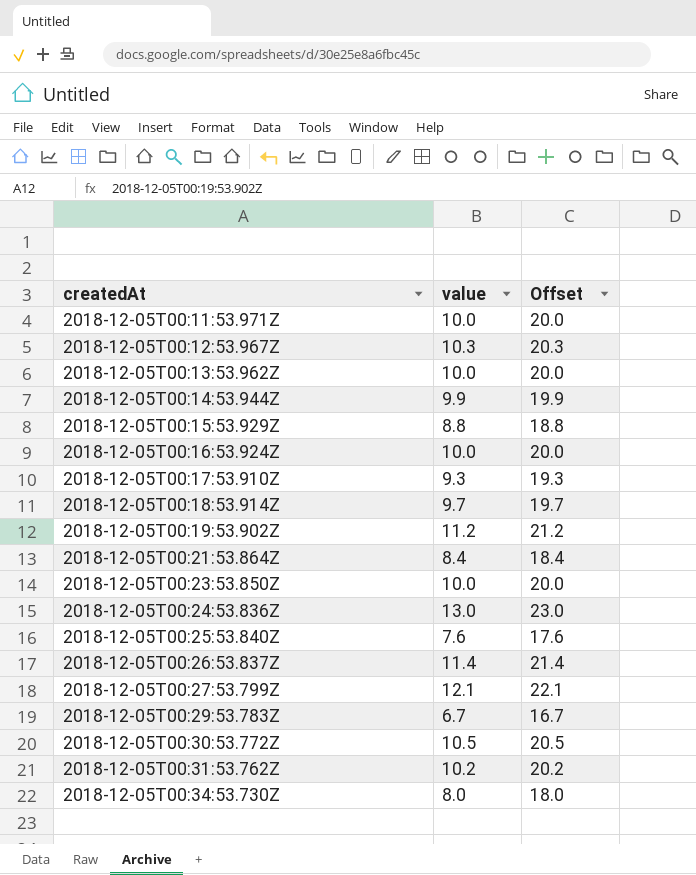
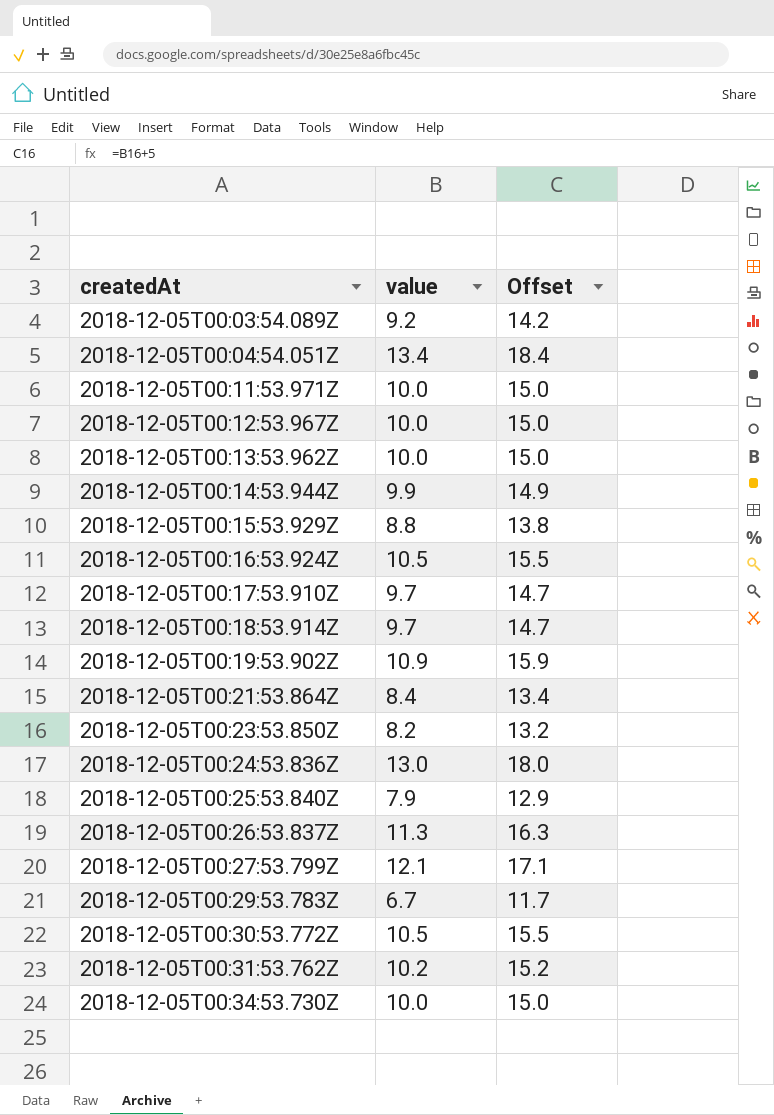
column Offset | formula: [value] + 10 -> [value] + 5
row 2018-12-05T00:03:54.089Z: none -> 9.2 | 14.2
row 2018-12-05T00:04:54.051Z: none -> 13.4 | 18.4
2018-12-05T00:12:53.967Z | value: 10.3 -> 10.0
2018-12-05T00:16:53.924Z | value: 10.0 -> 10.5
2018-12-05T00:17:53.910Z | value: 9.3 -> 9.7
2018-12-05T00:19:53.902Z | value: 11.2 -> 10.9
2018-12-05T00:23:53.850Z | value: 10.0 -> 8.2
2018-12-05T00:25:53.840Z | value: 7.6 -> 7.9
2018-12-05T00:26:53.837Z | value: 11.4 -> 11.3
2018-12-05T00:34:53.730Z | value: 8.0 -> 10.0

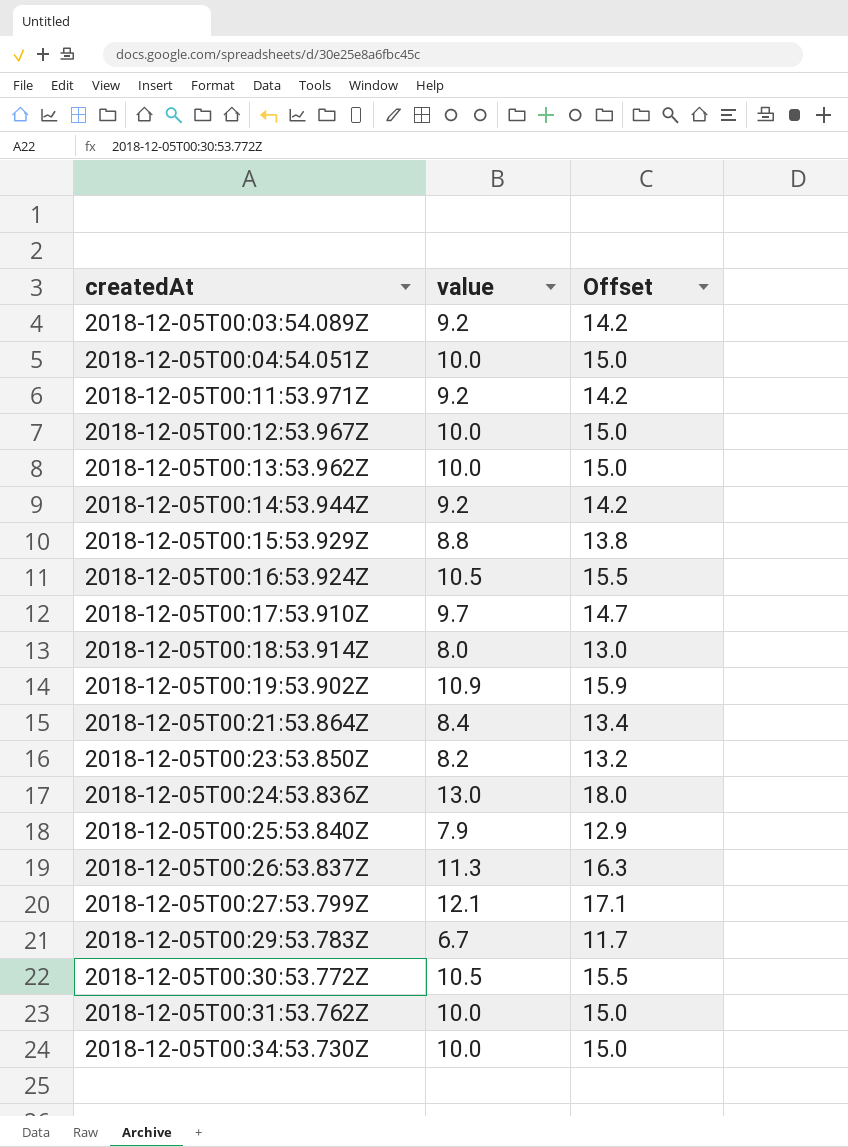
2018-12-05T00:04:54.051Z | value: 13.4 -> 10.0
2018-12-05T00:04:54.051Z | Offset: 18.4 -> 15.0
2018-12-05T00:11:53.971Z | value: 10.0 -> 9.2
2018-12-05T00:11:53.971Z | Offset: 15.0 -> 14.2
2018-12-05T00:14:53.944Z | value: 9.9 -> 9.2
2018-12-05T00:14:53.944Z | Offset: 14.9 -> 14.2
2018-12-05T00:18:53.914Z | value: 9.7 -> 8.0
2018-12-05T00:18:53.914Z | Offset: 14.7 -> 13.0
2018-12-05T00:31:53.762Z | value: 10.2 -> 10.0
2018-12-05T00:31:53.762Z | Offset: 15.2 -> 15.0

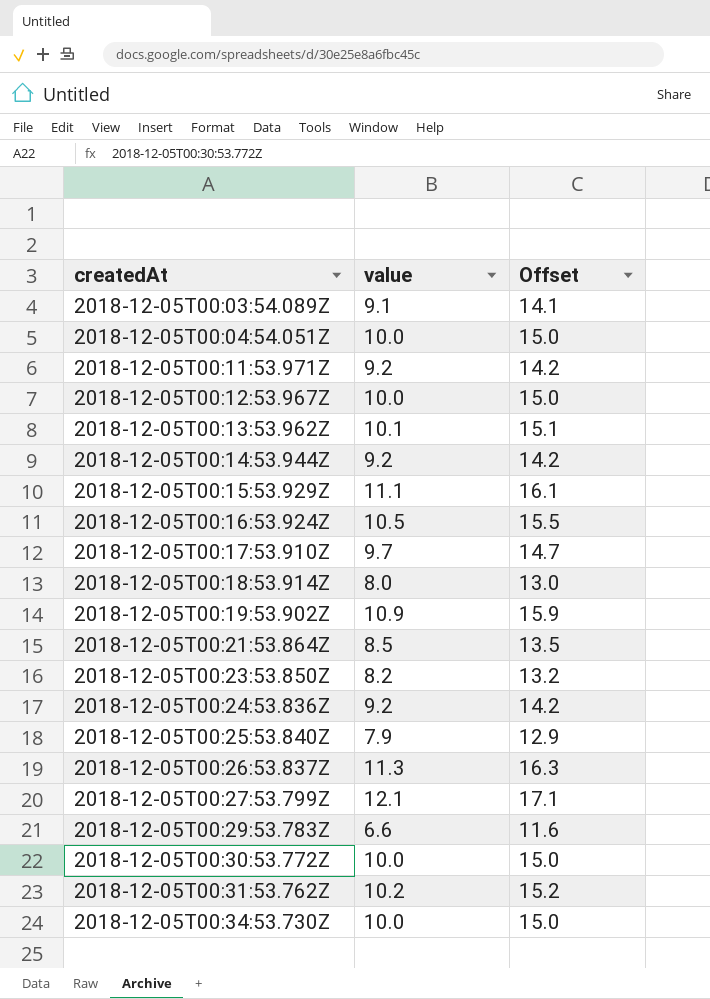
2018-12-05T00:03:54.089Z | value: 9.2 -> 9.1
2018-12-05T00:03:54.089Z | Offset: 14.2 -> 14.1
2018-12-05T00:13:53.962Z | value: 10.0 -> 10.1
2018-12-05T00:13:53.962Z | Offset: 15.0 -> 15.1
2018-12-05T00:15:53.929Z | value: 8.8 -> 11.1
2018-12-05T00:15:53.929Z | Offset: 13.8 -> 16.1
2018-12-05T00:21:53.864Z | value: 8.4 -> 8.5
2018-12-05T00:21:53.864Z | Offset: 13.4 -> 13.5
2018-12-05T00:24:53.836Z | value: 13.0 -> 9.2
2018-12-05T00:24:53.836Z | Offset: 18.0 -> 14.2
2018-12-05T00:29:53.783Z | value: 6.7 -> 6.6
2018-12-05T00:29:53.783Z | Offset: 11.7 -> 11.6
2018-12-05T00:30:53.772Z | value: 10.5 -> 10.0
2018-12-05T00:30:53.772Z | Offset: 15.5 -> 15.0
2018-12-05T00:31:53.762Z | value: 10.0 -> 10.2
2018-12-05T00:31:53.762Z | Offset: 15.0 -> 15.2

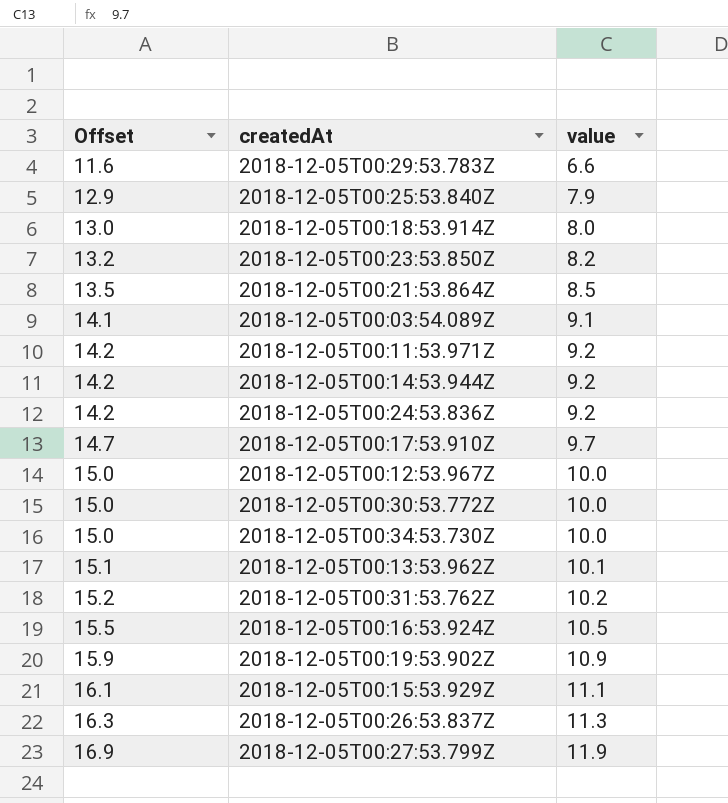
row order: createdAt ascending -> Offset ascending
column Offset | position: 3 -> 1
row 2018-12-05T00:04:54.051Z: 10.0 | 15.0 -> none
2018-12-05T00:27:53.799Z | Offset: 17.1 -> 16.9
2018-12-05T00:27:53.799Z | value: 12.1 -> 11.9

